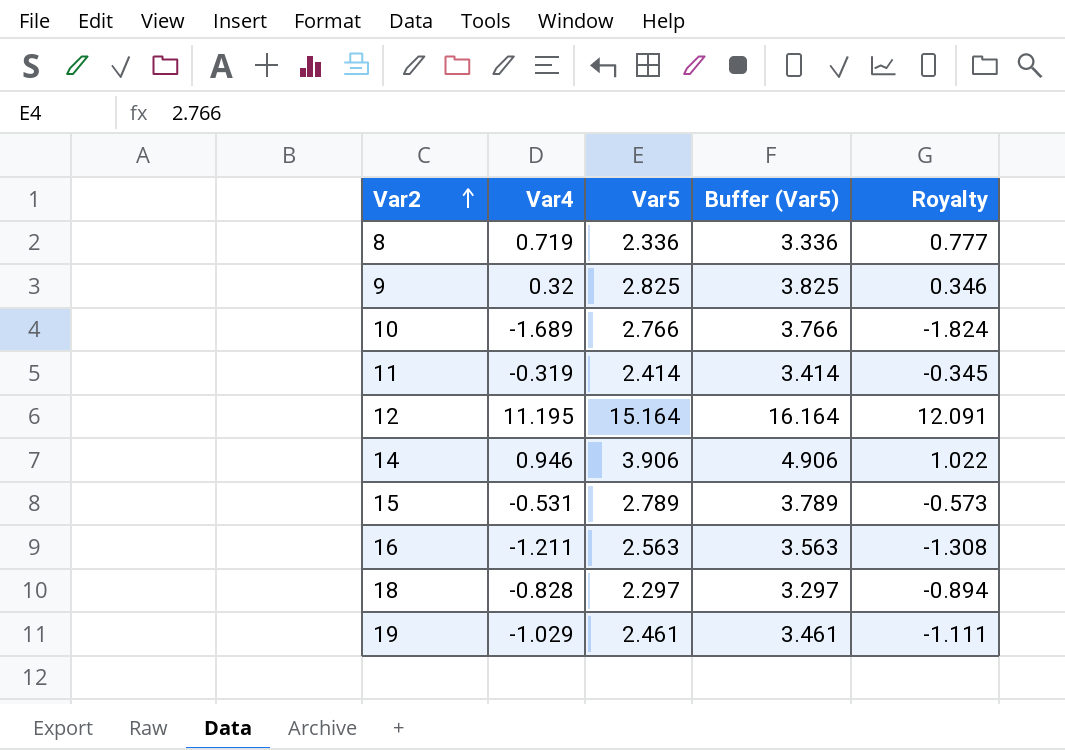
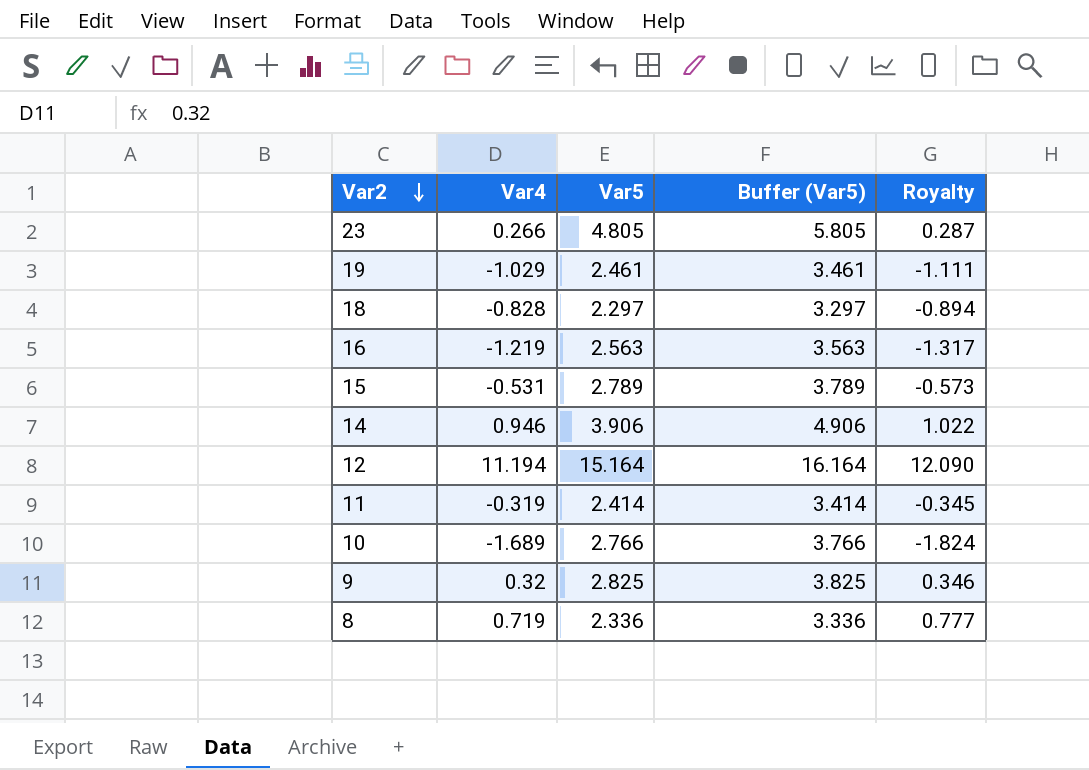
row order: Var2 ascending -> Var2 descending
row 23: none -> 0.266 | 4.805 | 5.805 | 0.287
16 | Var4: -1.211 -> -1.219
16 | Royalty: -1.308 -> -1.317
12 | Var4: 11.195 -> 11.194
12 | Royalty: 12.091 -> 12.090

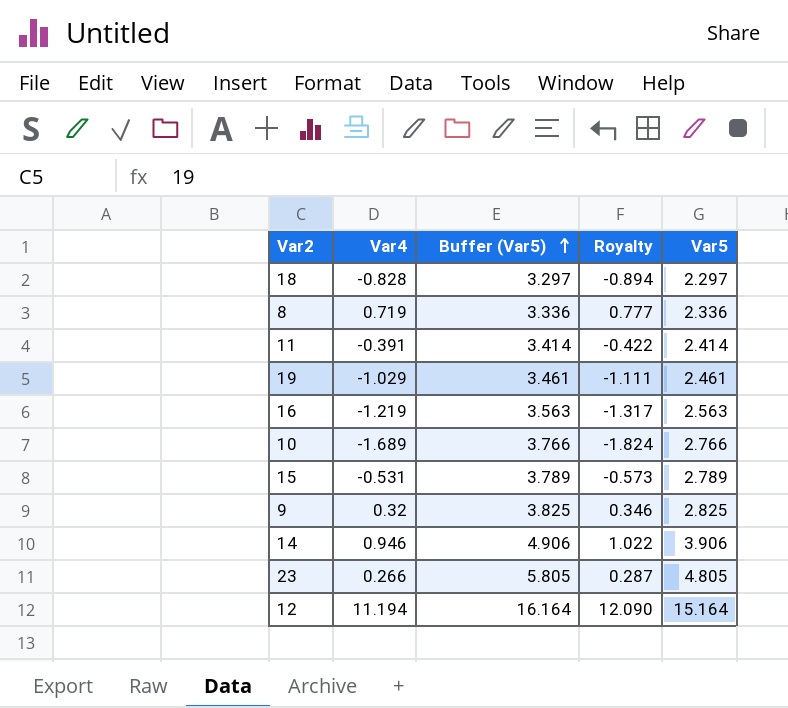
row order: Var2 descending -> Buffer (Var5) ascending
column Var5 | position: 3 -> 5
11 | Var4: -0.319 -> -0.391
11 | Royalty: -0.345 -> -0.422

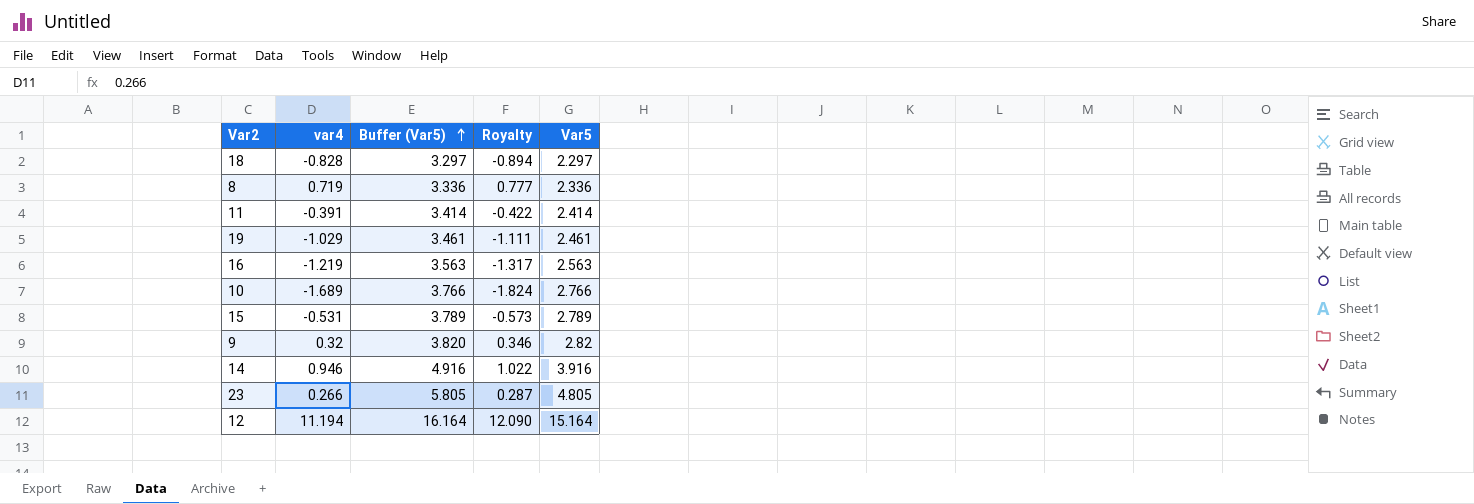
column name: Var4 -> var4
9 | Buffer (Var5): 3.825 -> 3.820
9 | Var5: 2.825 -> 2.82
14 | Buffer (Var5): 4.906 -> 4.916
14 | Var5: 3.906 -> 3.916

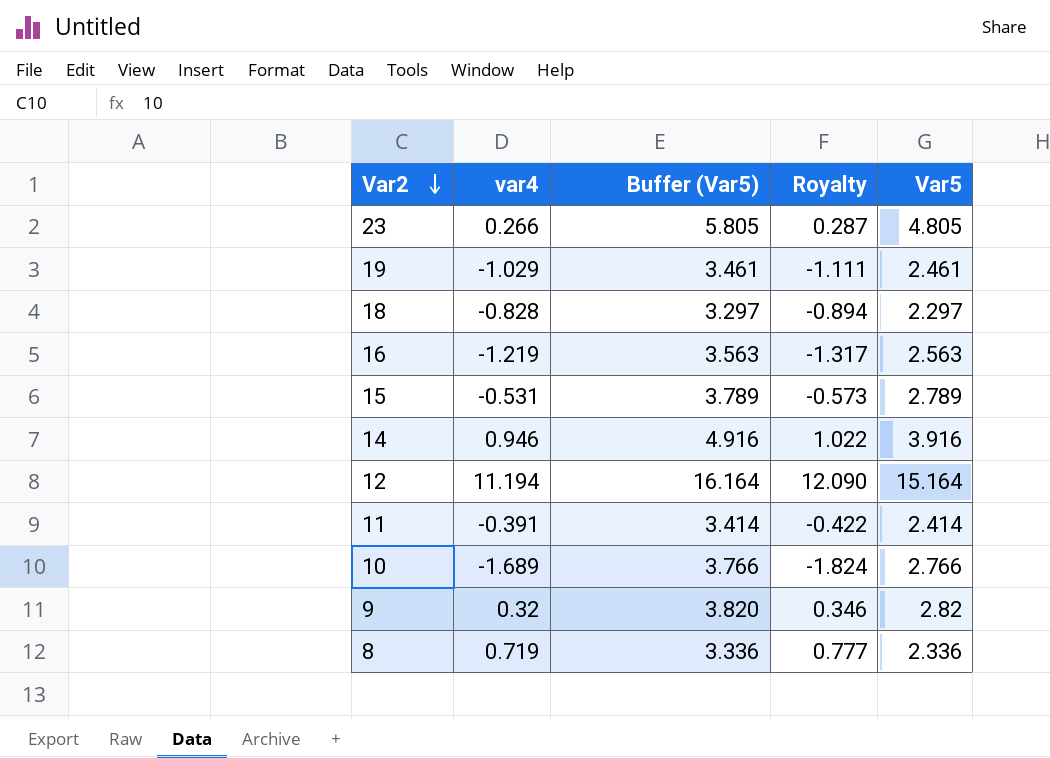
row order: Buffer (Var5) ascending -> Var2 descending

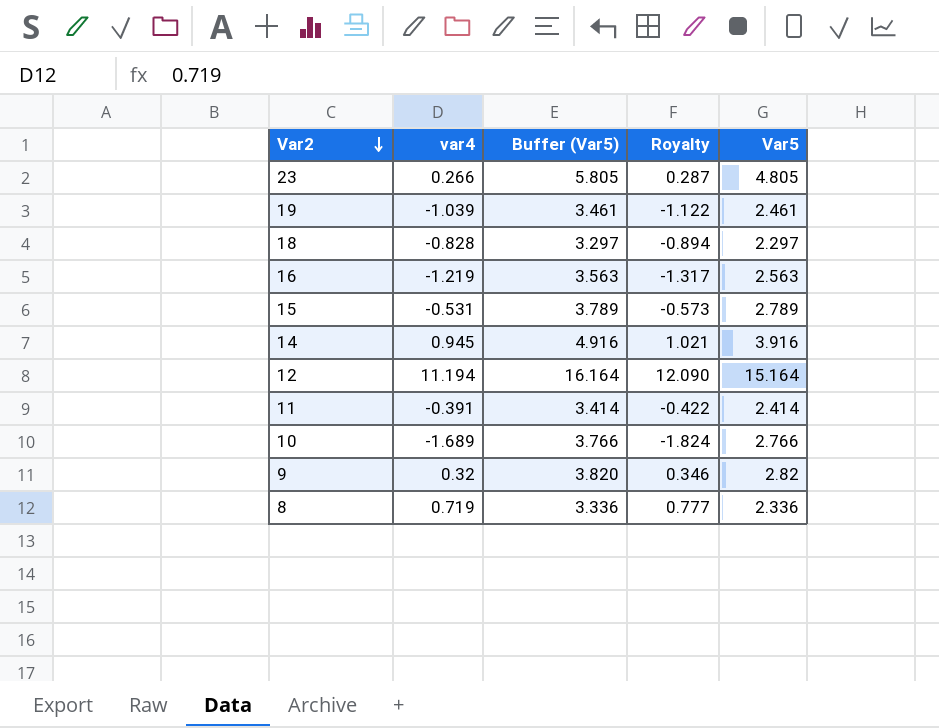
19 | var4: -1.029 -> -1.039
19 | Royalty: -1.111 -> -1.122
14 | var4: 0.946 -> 0.945
14 | Royalty: 1.022 -> 1.021

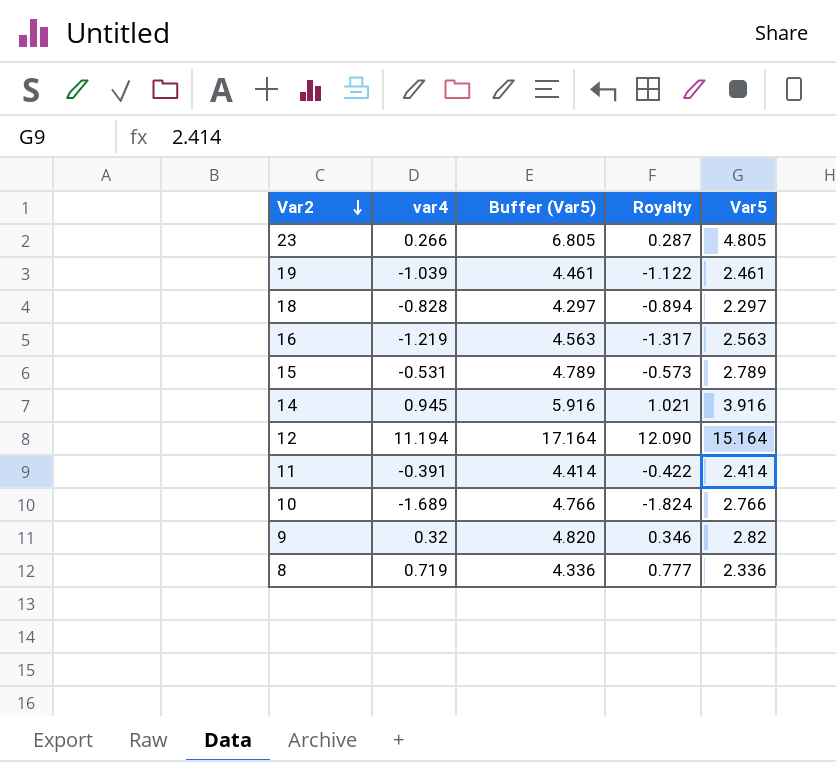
column Buffer (Var5) | formula: [Var5] + 1 -> [Var5] + 2

